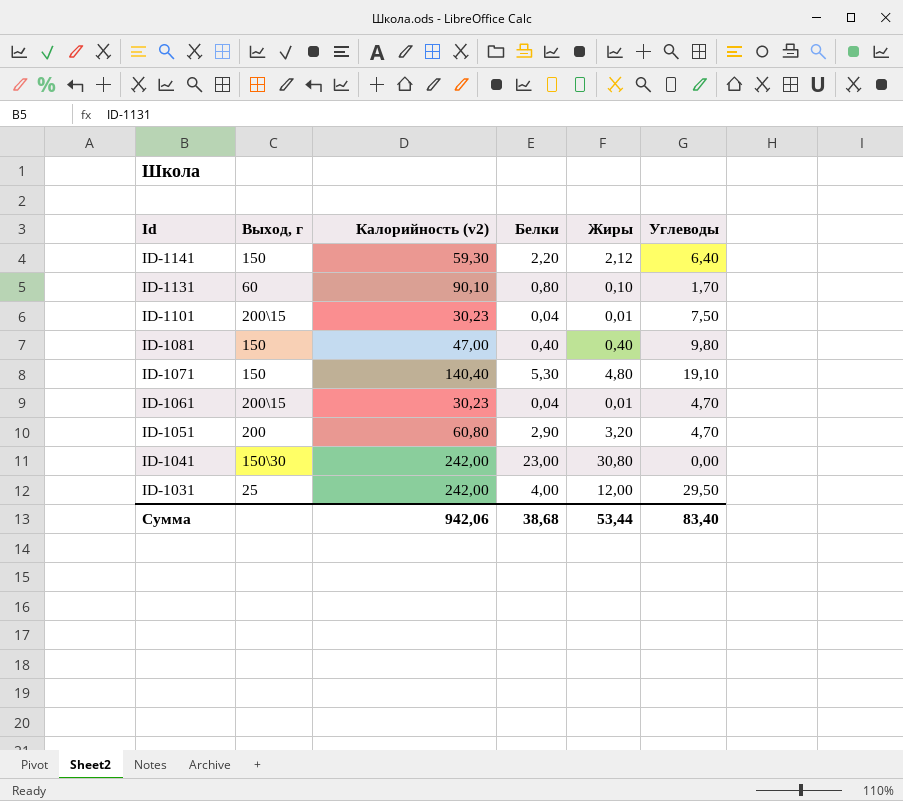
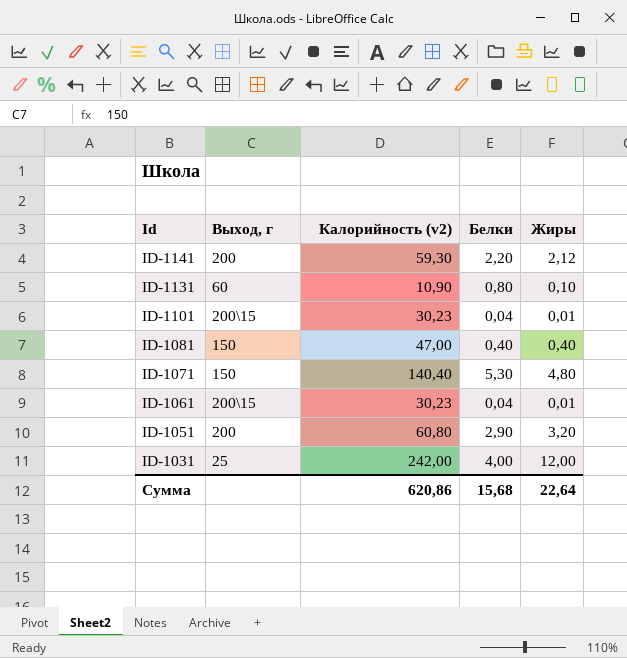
column Углеводы | position: 6 -> none
row ID-1041: 150\30 | 242,00 | 23,00 | 30,80 | 0,00 -> none
ID-1141 | Выход, г: 150 -> 200
ID-1131 | Калорийность (v2): 90,10 -> 10,90
Сумма | Калорийность (v2): 942,06 -> 620,86
Сумма | Белки: 38,68 -> 15,68
Сумма | Жиры: 53,44 -> 22,64

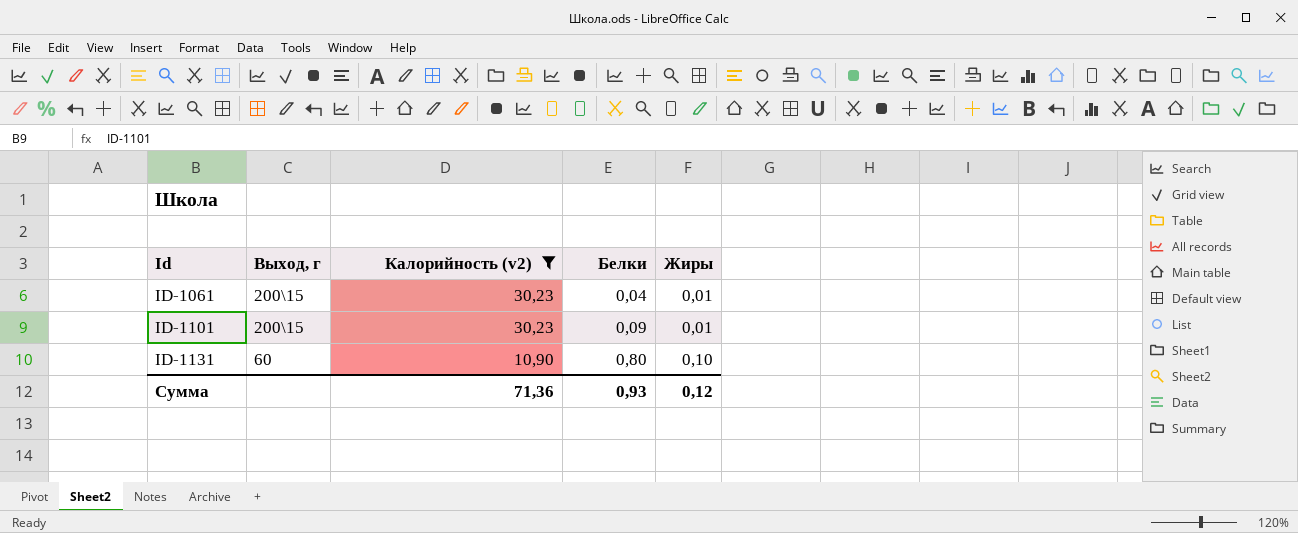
filter: none -> Калорийность (v2) <= 30,23
row order: Id descending -> Id ascending
ID-1101 | Белки: 0,04 -> 0,09
Сумма | Калорийность (v2): 620,86 -> 71,36
Сумма | Белки: 15,68 -> 0,93
Сумма | Жиры: 22,64 -> 0,12

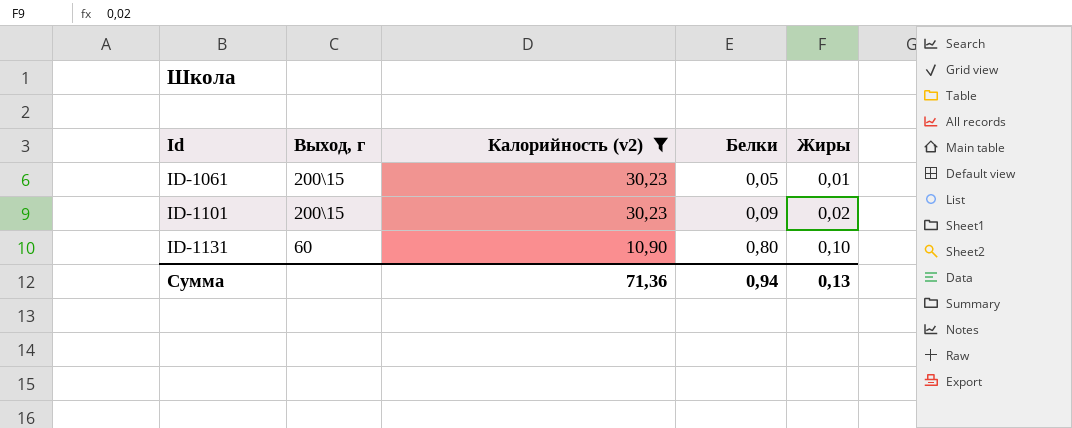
ID-1061 | Белки: 0,04 -> 0,05
ID-1101 | Жиры: 0,01 -> 0,02
Сумма | Белки: 0,93 -> 0,94
Сумма | Жиры: 0,12 -> 0,13

